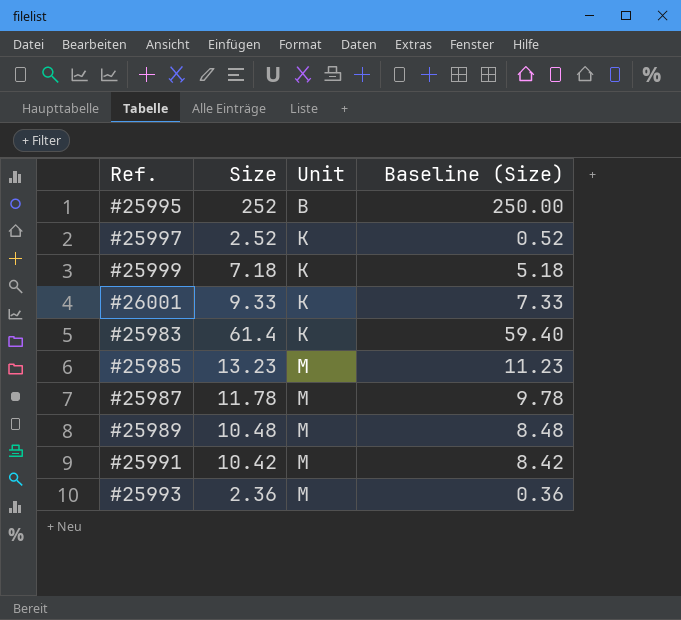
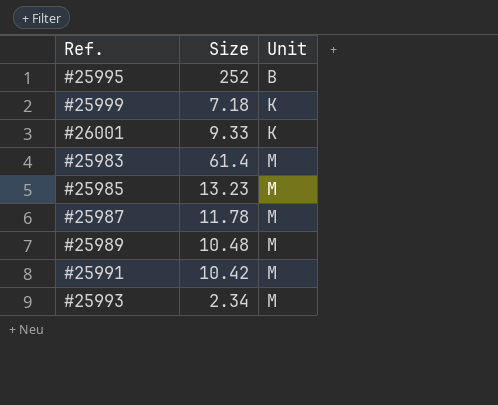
column Baseline (Size) | formula: [Size] - 2 -> none
row #25997: 2.52 | K | 0.52 -> none
#25983 | Unit: K -> M
#25993 | Size: 2.36 -> 2.34

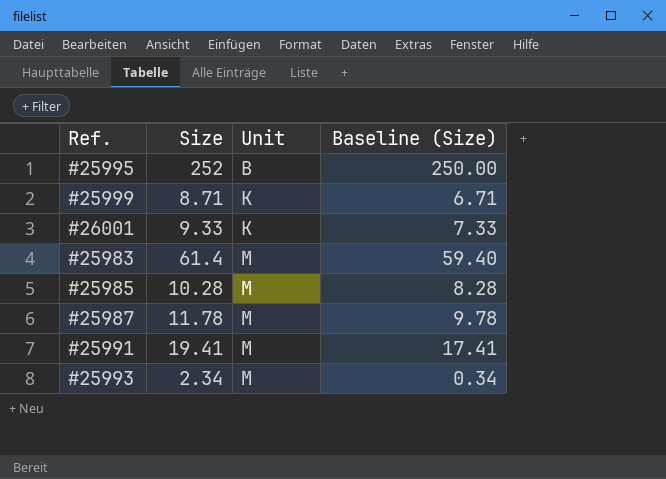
column Baseline (Size) | formula: none -> [Size] - 2
row #25989: 10.48 | M -> none
#25999 | Size: 7.18 -> 8.71
#25985 | Size: 13.23 -> 10.28
#25991 | Size: 10.42 -> 19.41

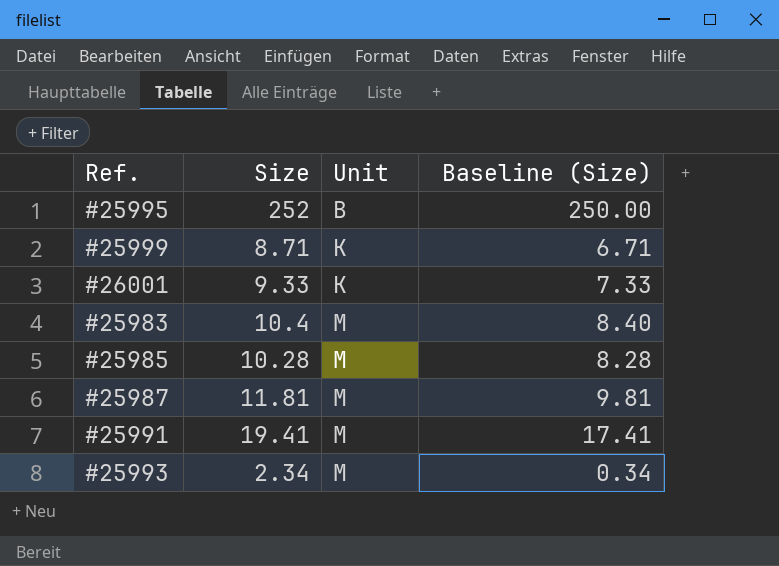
#25983 | Size: 61.4 -> 10.4
#25983 | Baseline (Size): 59.40 -> 8.40
#25987 | Size: 11.78 -> 11.81
#25987 | Baseline (Size): 9.78 -> 9.81

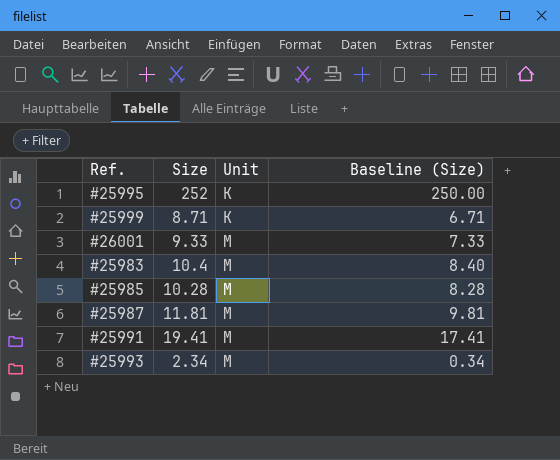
#25995 | Unit: B -> K
#26001 | Unit: K -> M

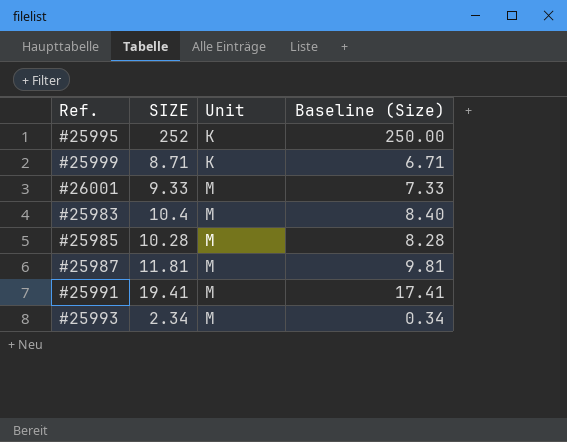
column name: Size -> SIZE

